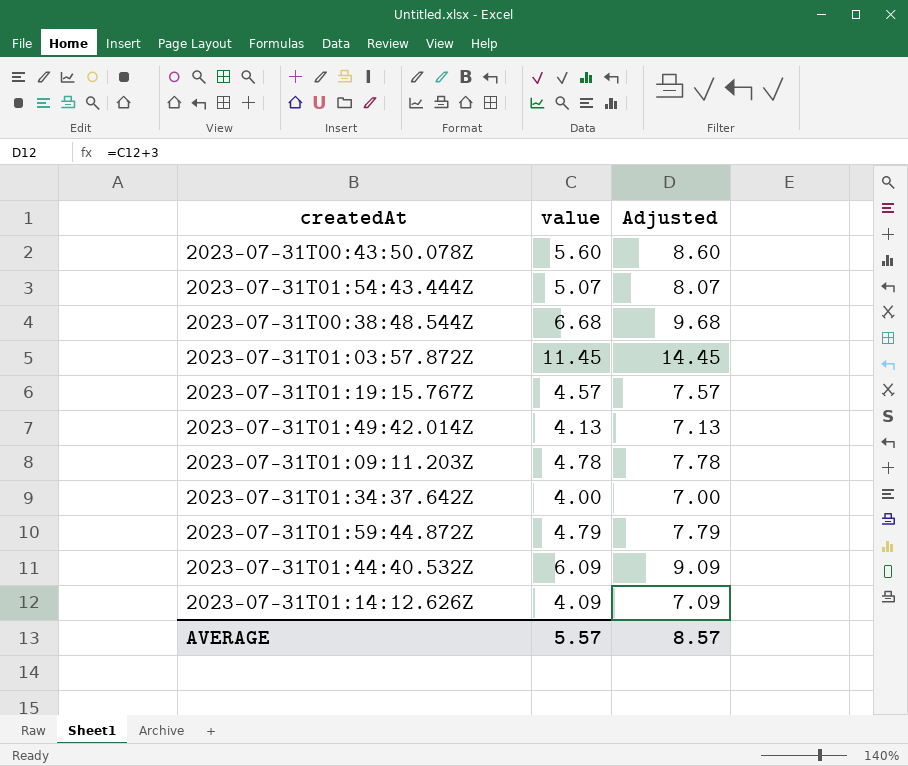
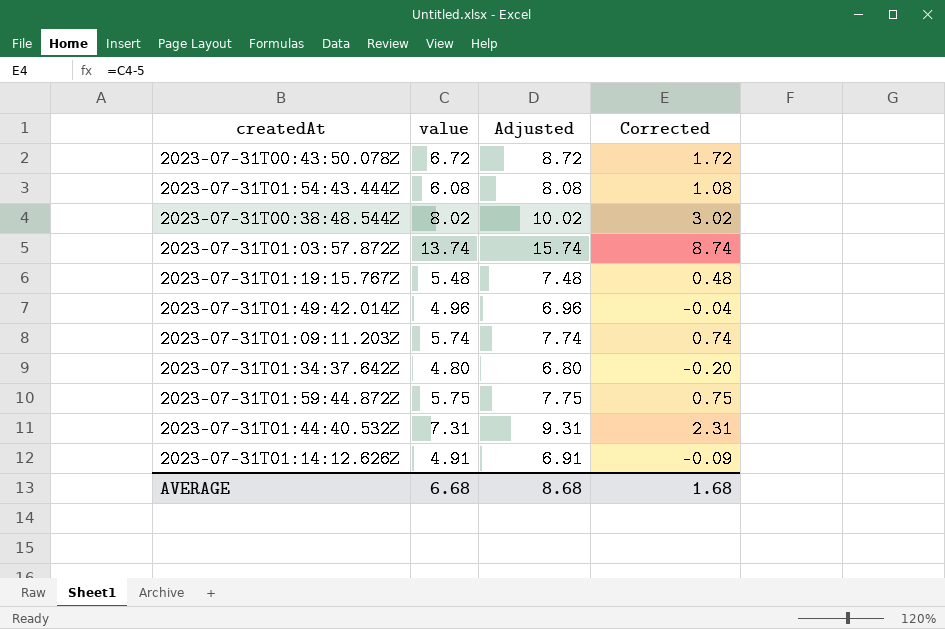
column Adjusted | formula: [value] + 3 -> [value] + 2
column Corrected | formula: none -> [value] - 5
2023-07-31T00:43:50.078Z | value: 5.60 -> 6.72
2023-07-31T01:54:43.444Z | value: 5.07 -> 6.08
2023-07-31T00:38:48.544Z | value: 6.68 -> 8.02
2023-07-31T01:03:57.872Z | value: 11.45 -> 13.74
2023-07-31T01:19:15.767Z | value: 4.57 -> 5.48
2023-07-31T01:49:42.014Z | value: 4.13 -> 4.96
2023-07-31T01:09:11.203Z | value: 4.78 -> 5.74
2023-07-31T01:34:37.642Z | value: 4.00 -> 4.80
2023-07-31T01:59:44.872Z | value: 4.79 -> 5.75
2023-07-31T01:44:40.532Z | value: 6.09 -> 7.31
2023-07-31T01:14:12.626Z | value: 4.09 -> 4.91
AVERAGE | value: 5.57 -> 6.68
AVERAGE | Adjusted: 8.57 -> 8.68

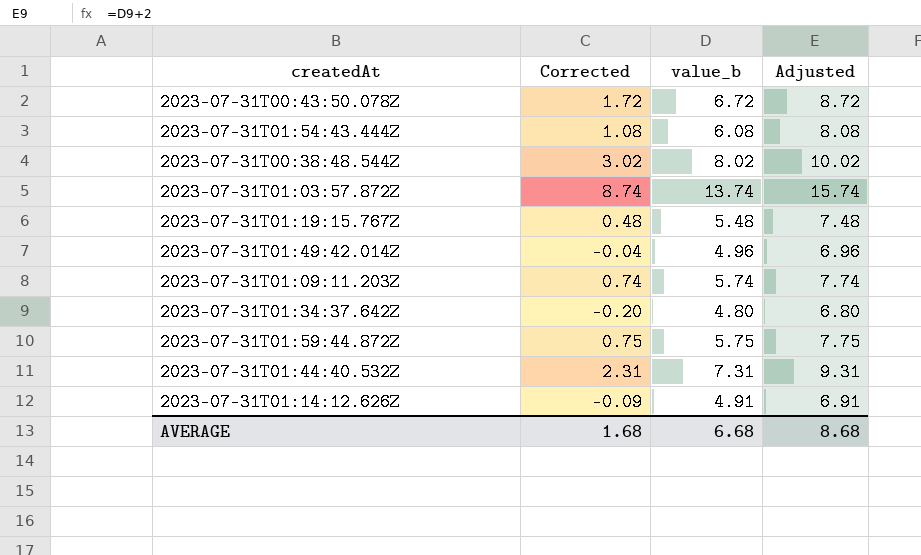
column Corrected | position: 4 -> 2
column name: value -> value_b

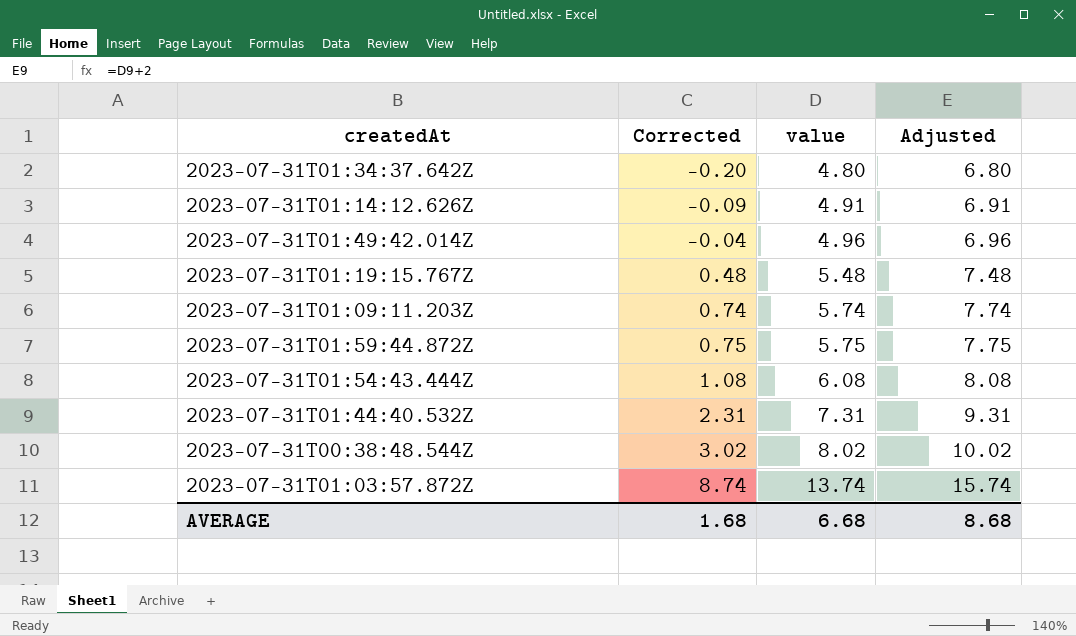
row order: none -> Corrected ascending
column name: value_b -> value
row 2023-07-31T00:43:50.078Z: 1.72 | 6.72 | 8.72 -> none

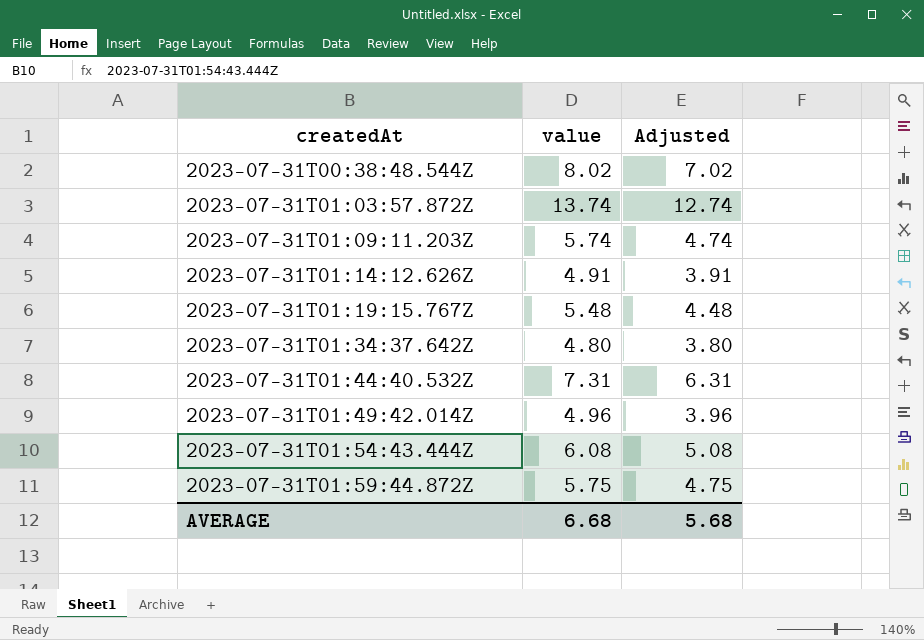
row order: Corrected ascending -> createdAt ascending
column Corrected | formula: [value] - 5 -> none
column Adjusted | formula: [value] + 2 -> [value] - 1
AVERAGE | Adjusted: 8.68 -> 5.68

